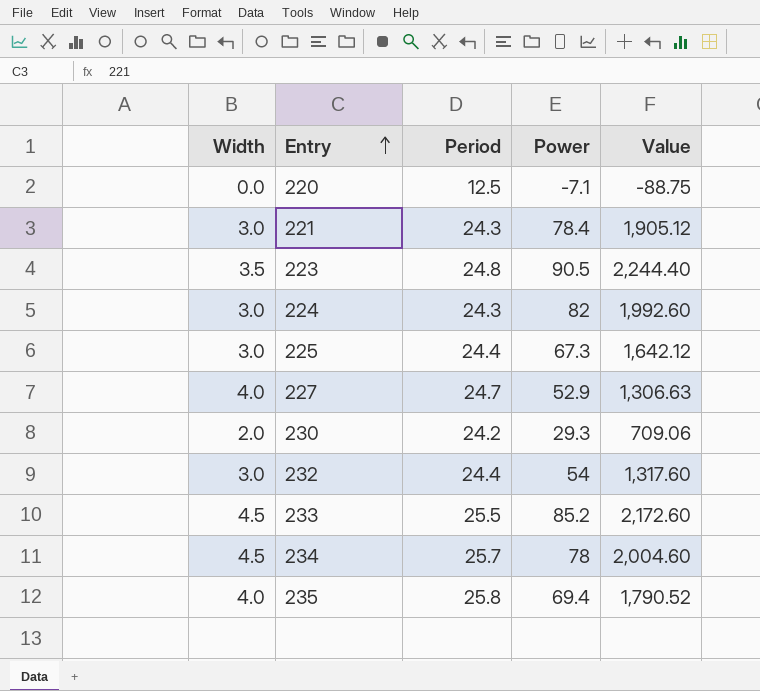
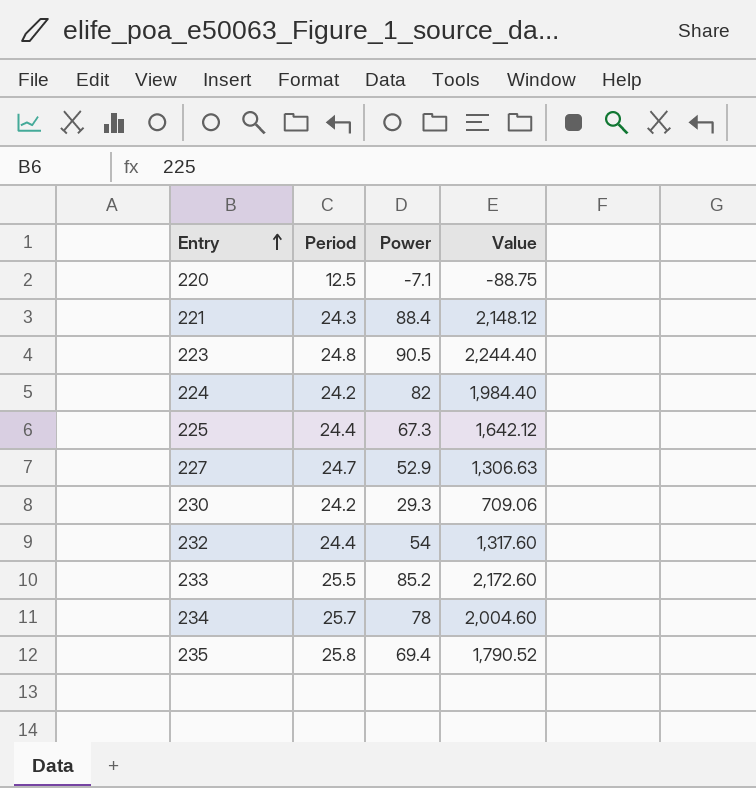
column Width | position: 1 -> none
221 | Power: 78.4 -> 88.4
221 | Value: 1,905.12 -> 2,148.12
224 | Period: 24.3 -> 24.2
224 | Value: 1,992.60 -> 1,984.40

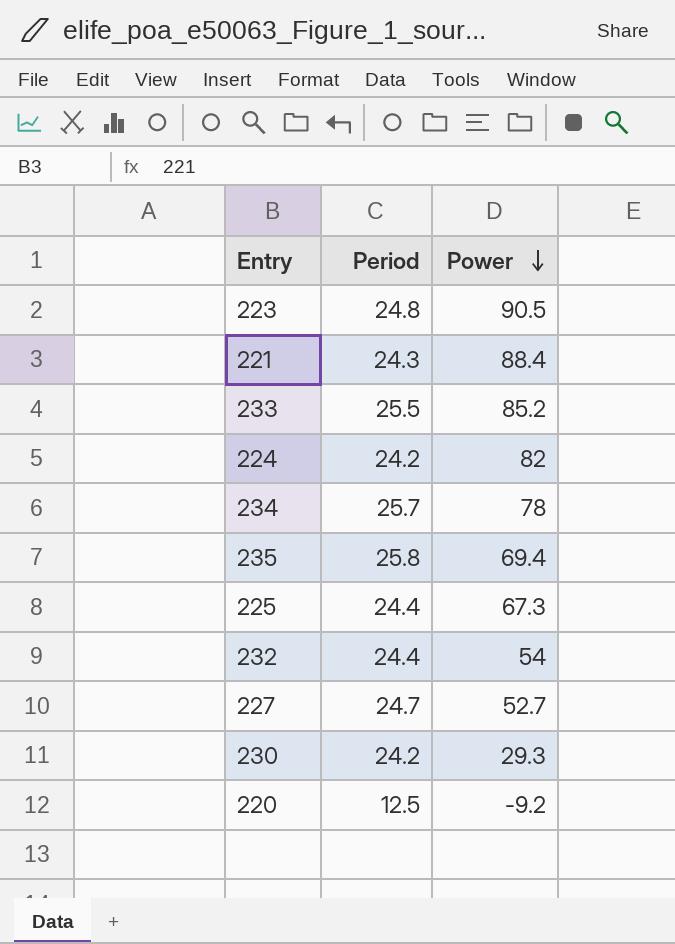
row order: Entry ascending -> Power descending
column Value | formula: [Period] * [Power] -> none
227 | Power: 52.9 -> 52.7
220 | Power: -7.1 -> -9.2

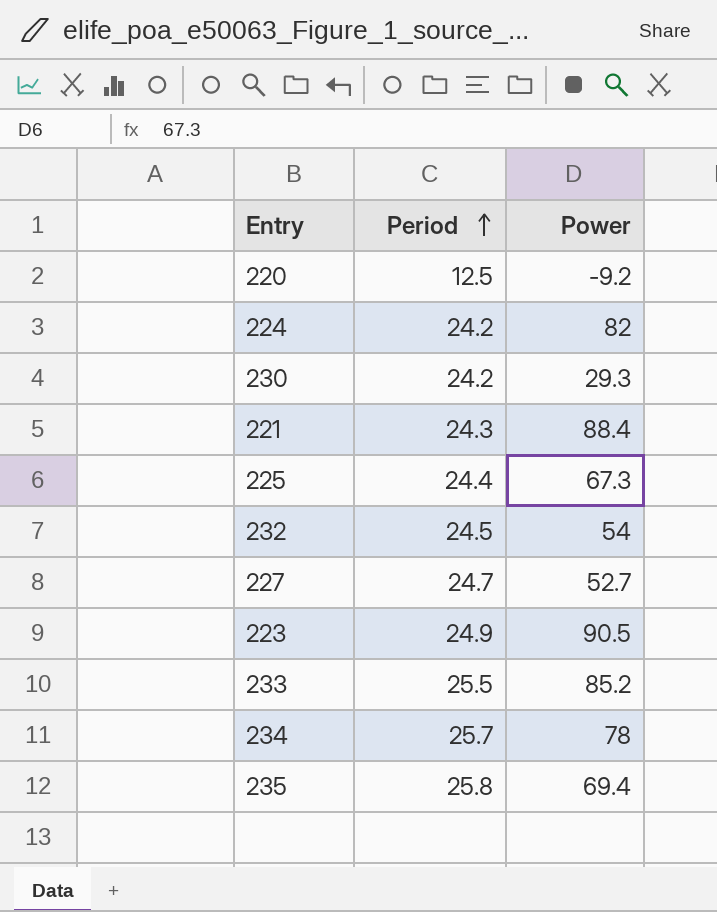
row order: Power descending -> Period ascending
232 | Period: 24.4 -> 24.5
223 | Period: 24.8 -> 24.9

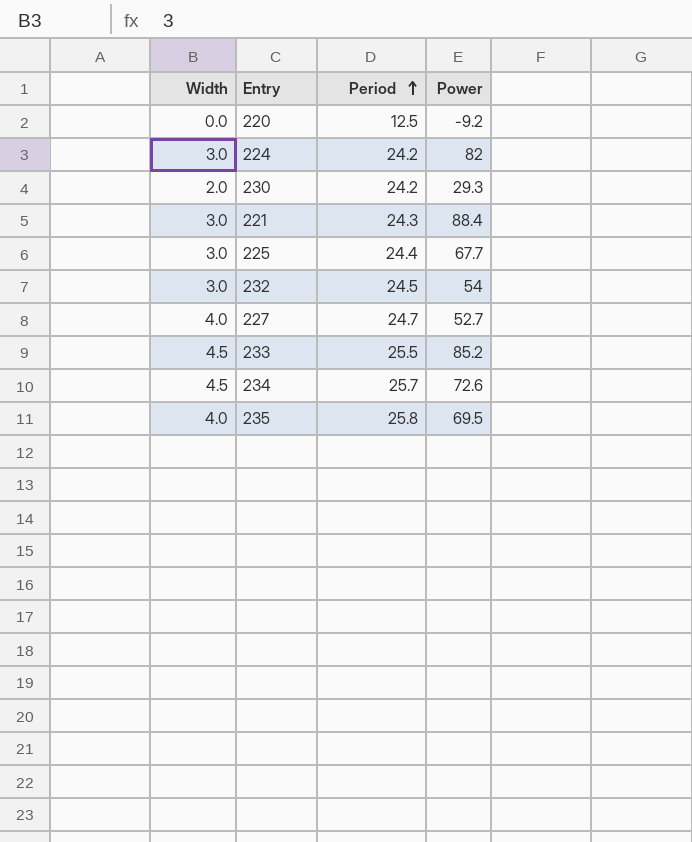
column Width | position: none -> 1
row 223: 24.9 | 90.5 -> none
225 | Power: 67.3 -> 67.7
234 | Power: 78 -> 72.6
235 | Power: 69.4 -> 69.5

